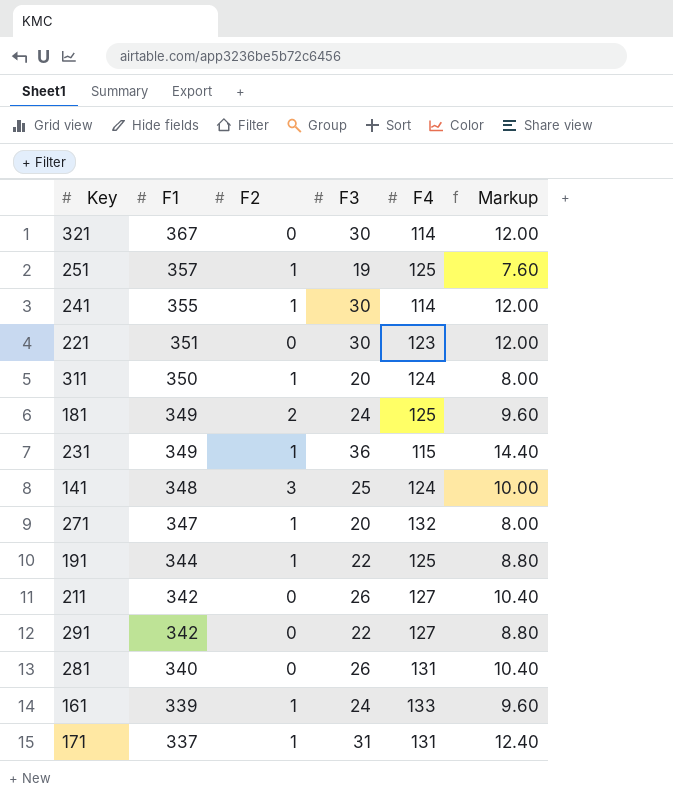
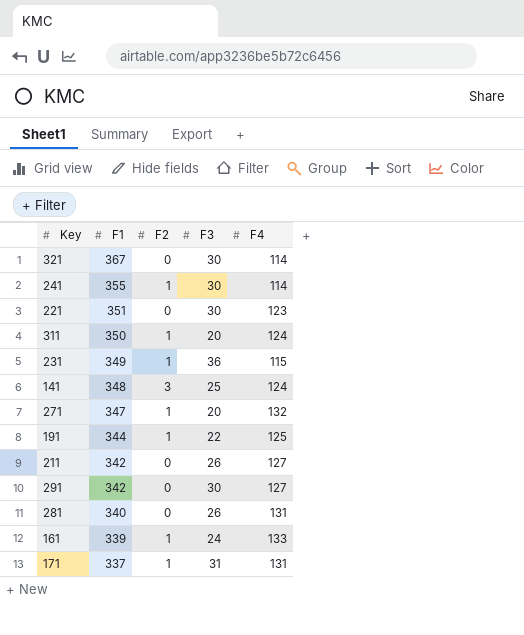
column Markup | formula: [F3] * 0.4 -> none
row 251: 357 | 1 | 19 | 125 | 7.60 -> none
row 181: 349 | 2 | 24 | 125 | 9.60 -> none
291 | F3: 22 -> 30

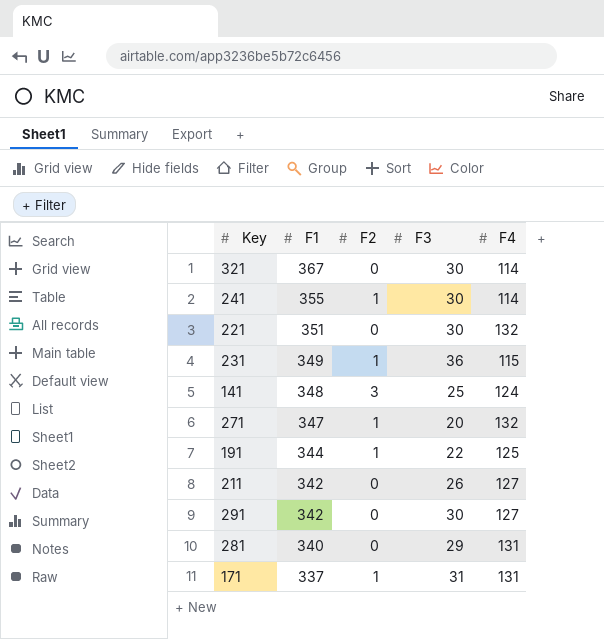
row 311: 350 | 1 | 20 | 124 -> none
row 161: 339 | 1 | 24 | 133 -> none
221 | F4: 123 -> 132
281 | F3: 26 -> 29

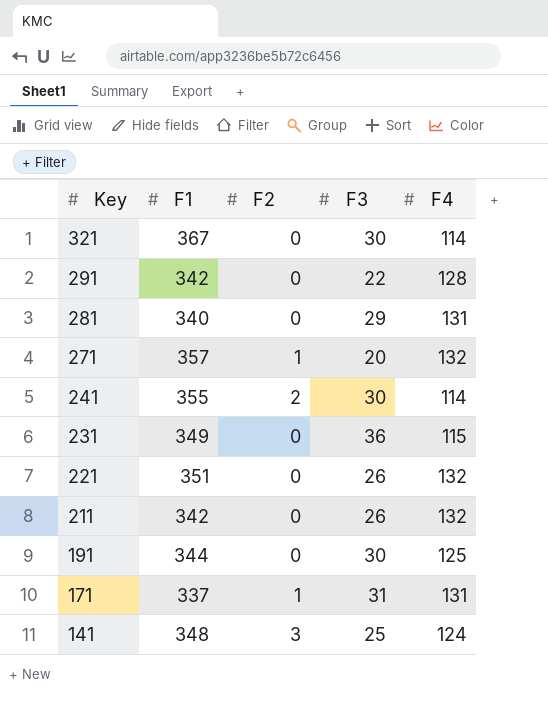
row order: F1 descending -> Key descending
291 | F3: 30 -> 22
291 | F4: 127 -> 128
271 | F1: 347 -> 357
241 | F2: 1 -> 2
231 | F2: 1 -> 0
221 | F3: 30 -> 26
211 | F4: 127 -> 132
191 | F2: 1 -> 0
191 | F3: 22 -> 30

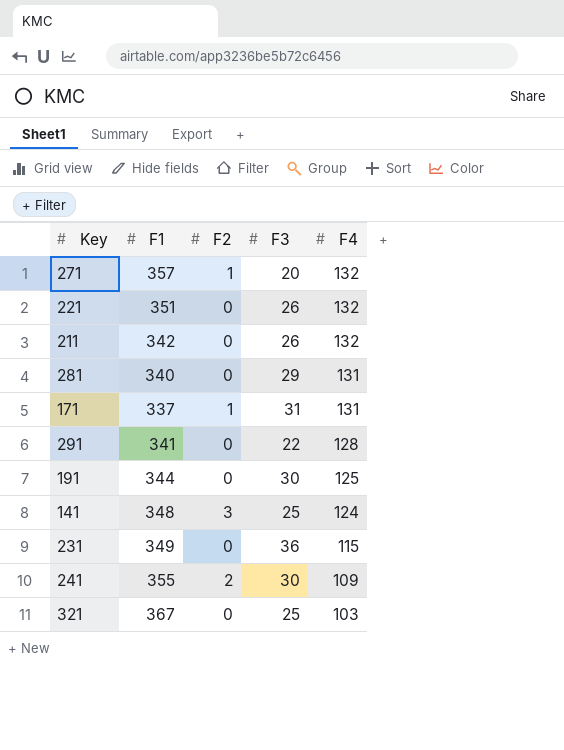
row order: Key descending -> F4 descending
291 | F1: 342 -> 341
241 | F4: 114 -> 109
321 | F3: 30 -> 25
321 | F4: 114 -> 103

